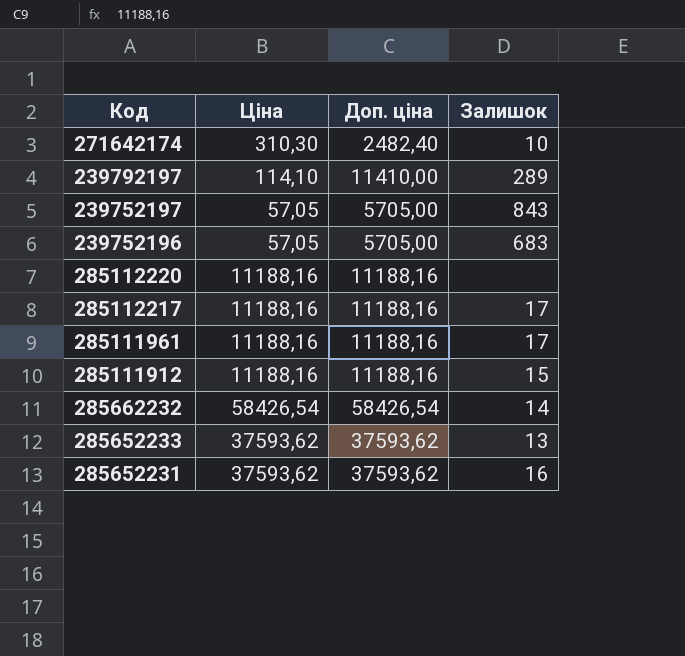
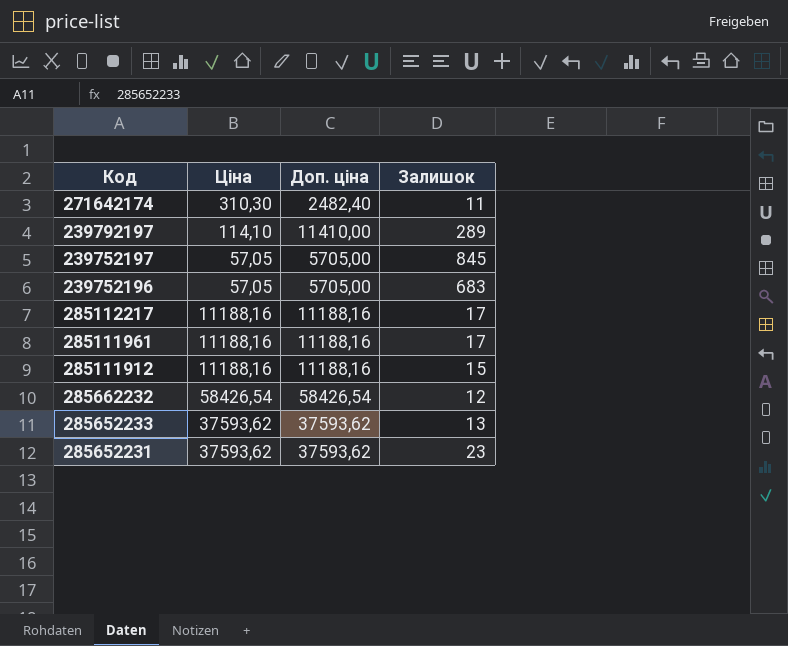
row 285112220: 11188,16 | 11188,16 | none -> none
271642174 | Залишок: 10 -> 11
239752197 | Залишок: 843 -> 845
285662232 | Залишок: 14 -> 12
285652231 | Залишок: 16 -> 23

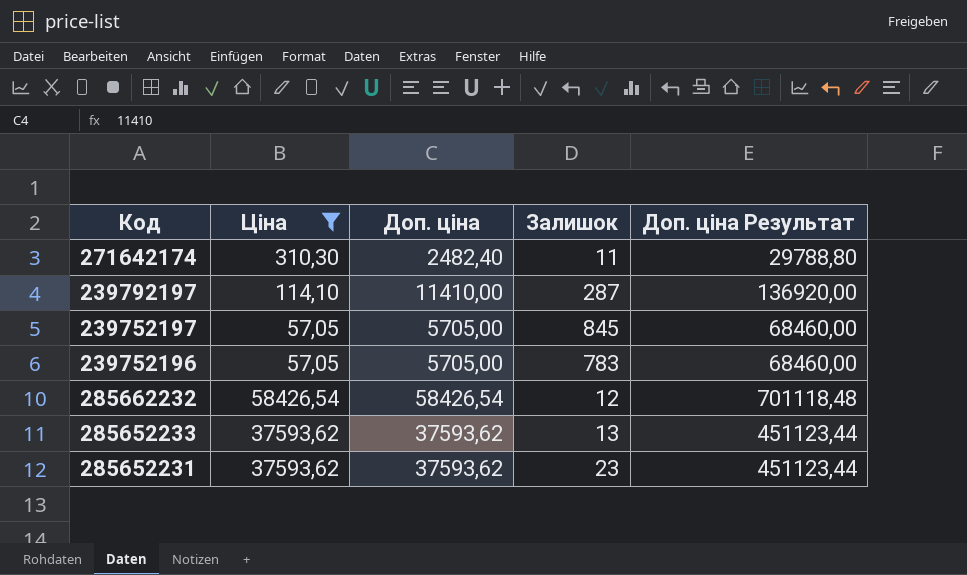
filter: none -> Ціна != 11188,16
column Доп. ціна Результат | formula: none -> [Доп. ціна] * 12
239792197 | Залишок: 289 -> 287
239752196 | Залишок: 683 -> 783

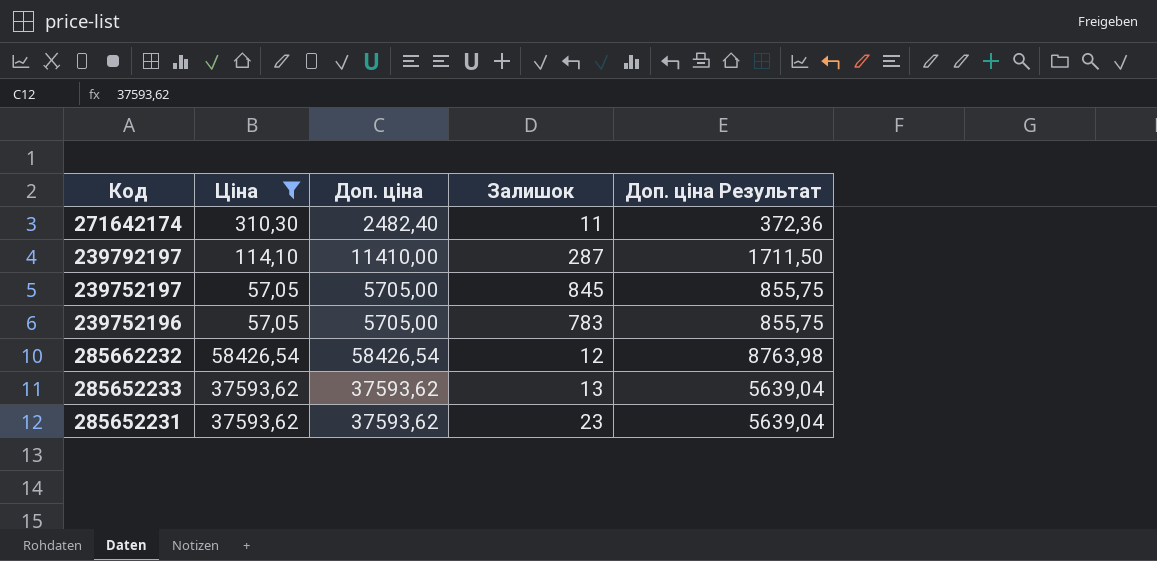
column Доп. ціна Результат | formula: [Доп. ціна] * 12 -> [Доп. ціна] * 0,15

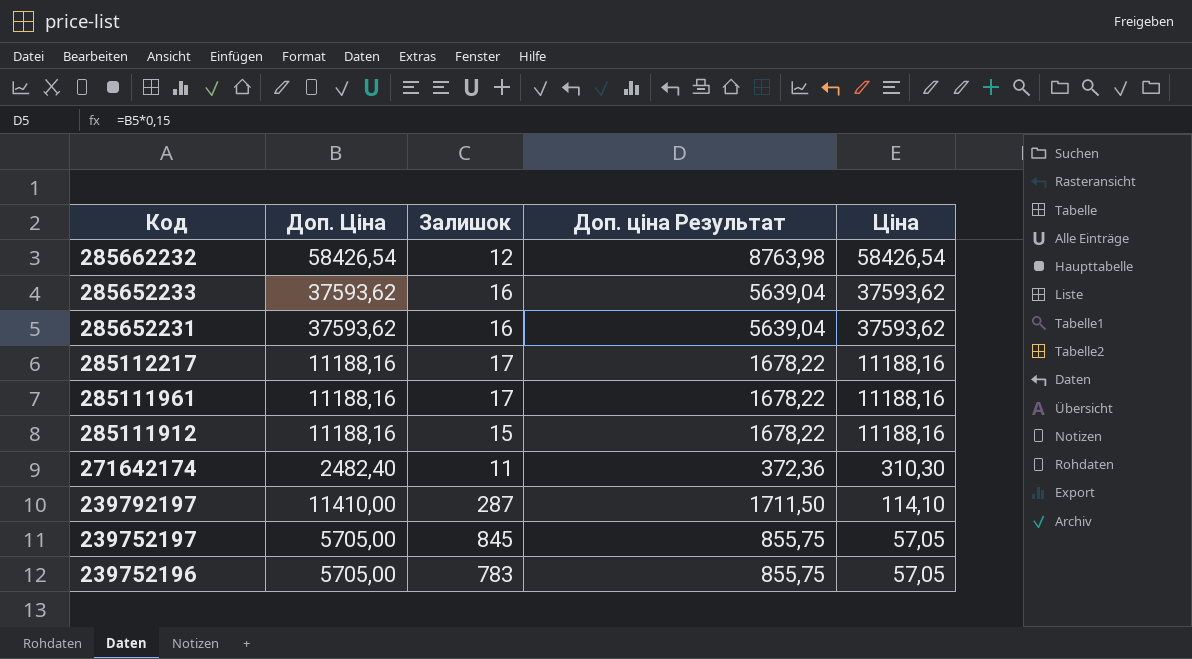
filter: Ціна != 11188,16 -> none
row order: none -> Код descending
column name: Доп. ціна -> Доп. Ціна
column Ціна | position: 2 -> 5
285652233 | Залишок: 13 -> 16
285652231 | Залишок: 23 -> 16

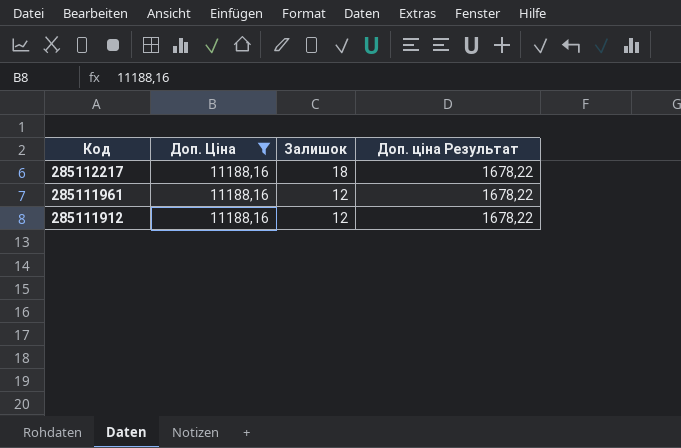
filter: none -> Доп. Ціна = 11188,16
column Ціна | position: 5 -> none
285112217 | Залишок: 17 -> 18
285111961 | Залишок: 17 -> 12
285111912 | Залишок: 15 -> 12

